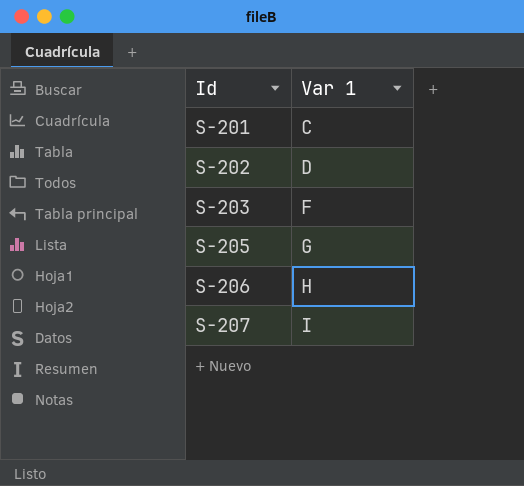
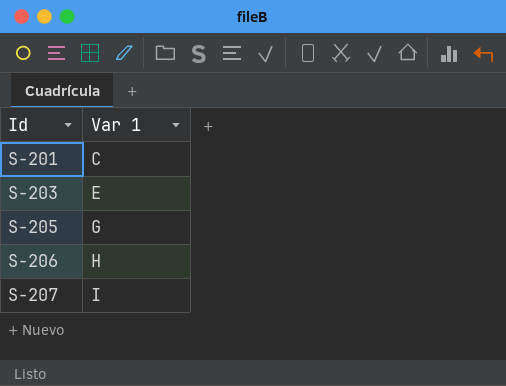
row S-202: D -> none
S-203 | Var 1: F -> E

